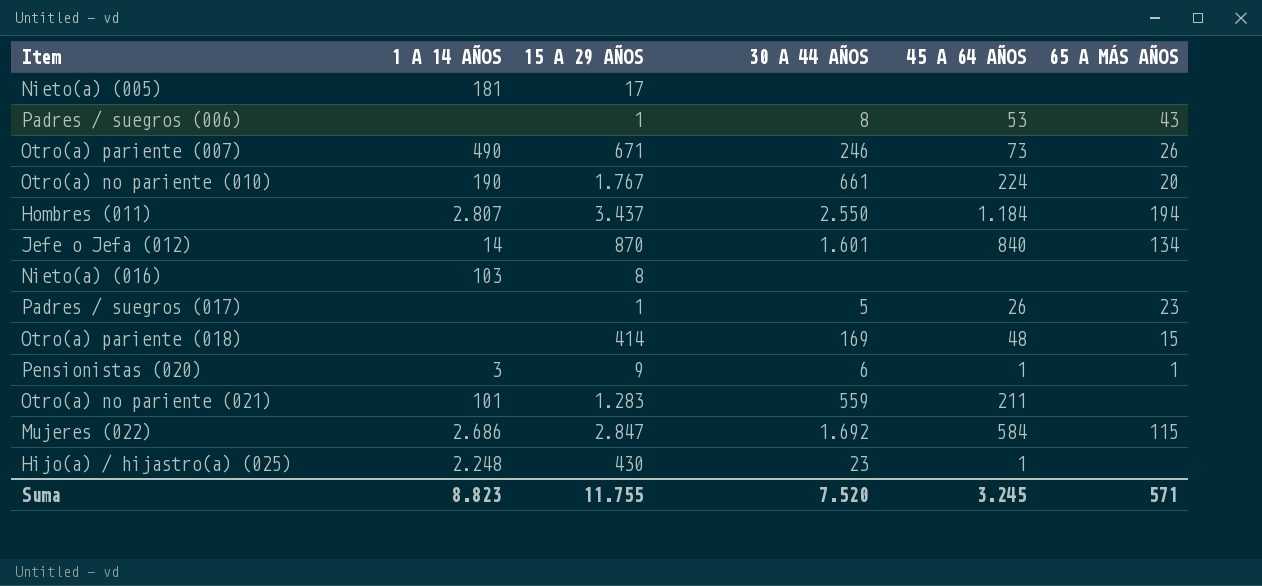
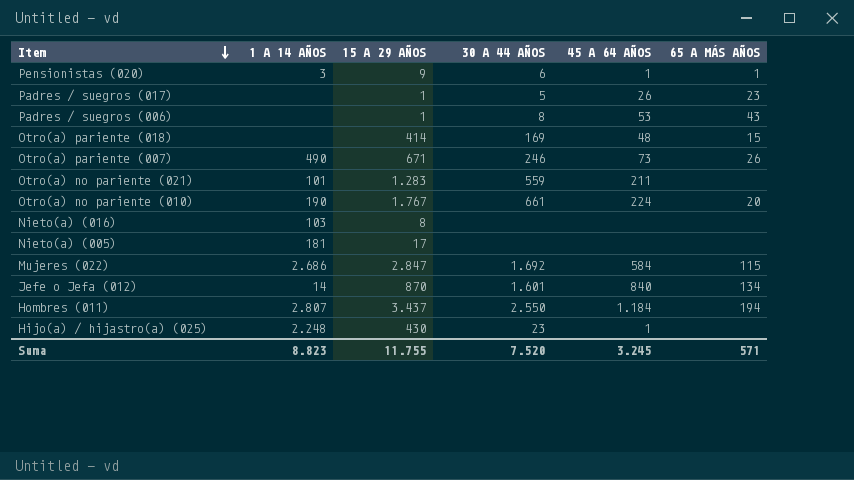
row order: none -> Item descending

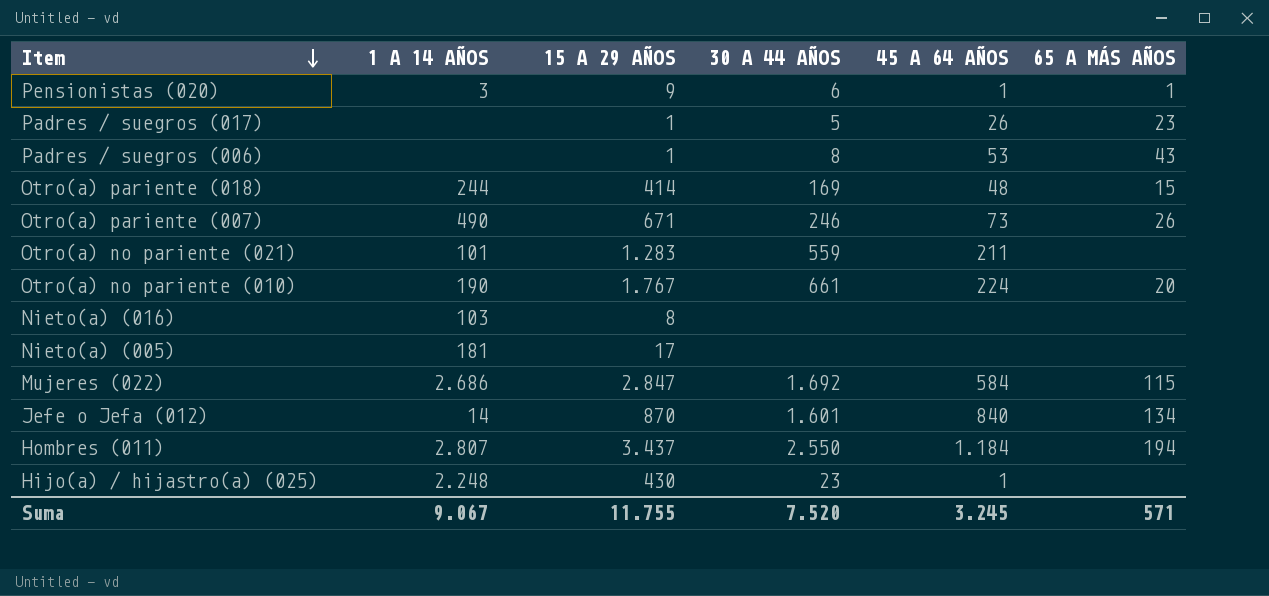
Otro(a) pariente (018) | 1 A 14 AÑOS: none -> 244
Suma | 1 A 14 AÑOS: 8.823 -> 9.067

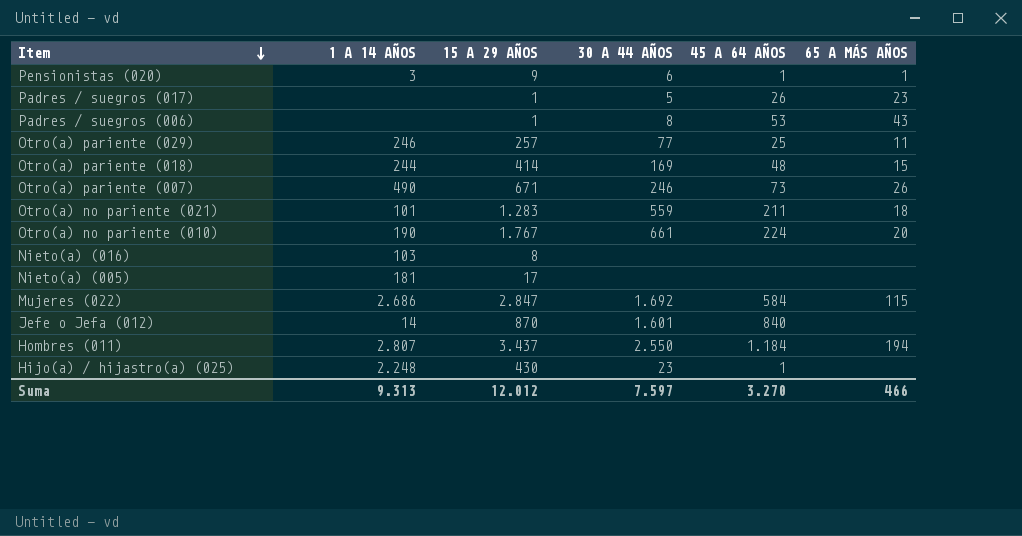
row Otro(a) pariente (029): none -> 246 | 257 | 77 | 25 | 11
Otro(a) no pariente (021) | 65 A MÁS AÑOS: none -> 18
Jefe o Jefa (012) | 65 A MÁS AÑOS: 134 -> none
Suma | 1 A 14 AÑOS: 9.067 -> 9.313
Suma | 15 A 29 AÑOS: 11.755 -> 12.012
Suma | 30 A 44 AÑOS: 7.520 -> 7.597
Suma | 45 A 64 AÑOS: 3.245 -> 3.270
Suma | 65 A MÁS AÑOS: 571 -> 466

